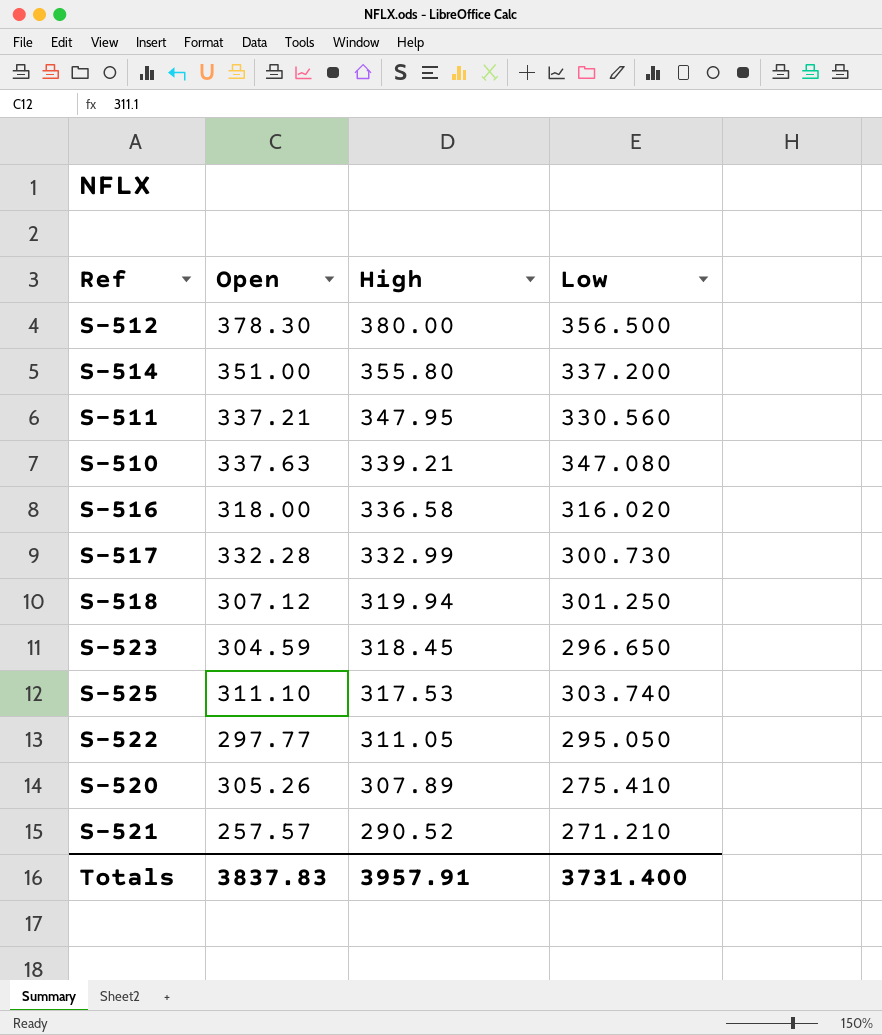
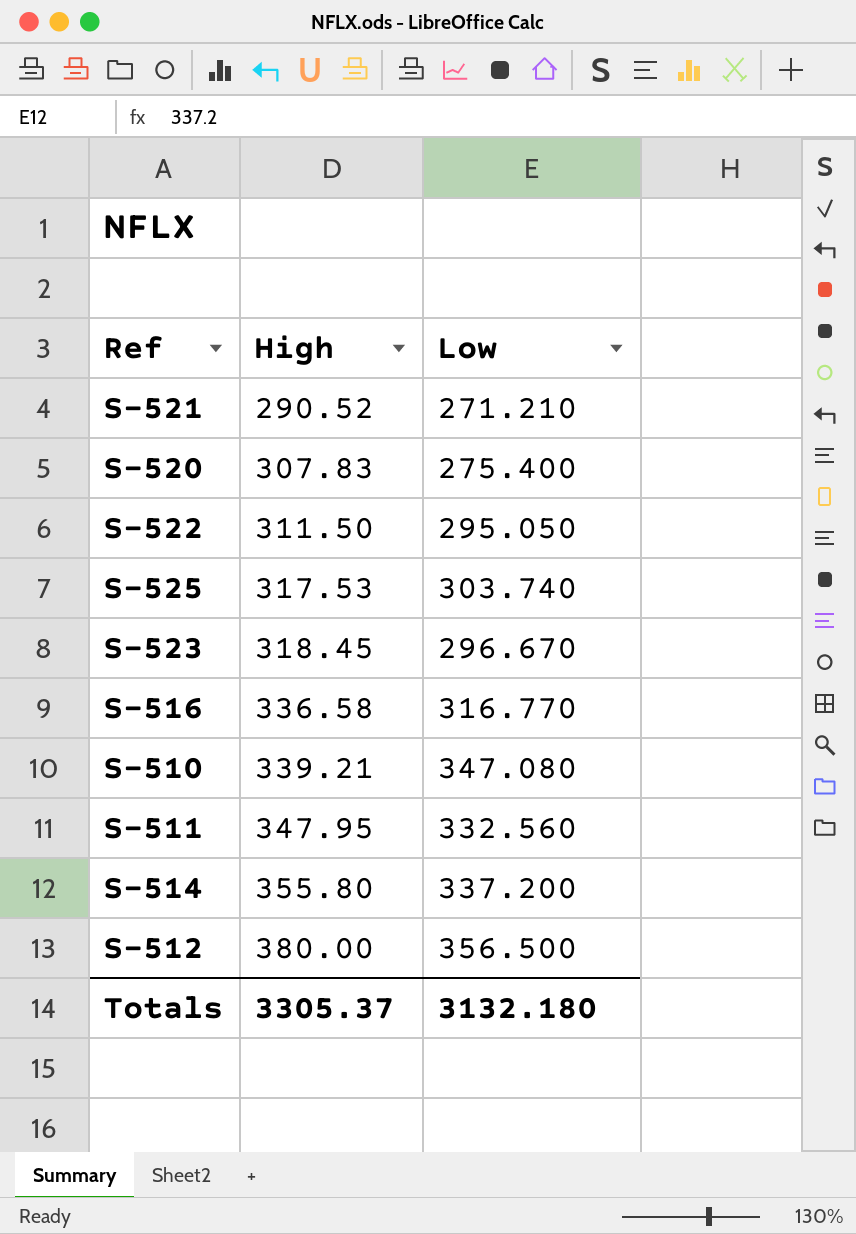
row order: High descending -> High ascending
column Open | position: 2 -> none
row S-517: 332.28 | 332.99 | 300.730 -> none
row S-518: 307.12 | 319.94 | 301.250 -> none
S-520 | High: 307.89 -> 307.83
S-520 | Low: 275.410 -> 275.400
S-522 | High: 311.05 -> 311.50
S-523 | Low: 296.650 -> 296.670
S-516 | Low: 316.020 -> 316.770
S-511 | Low: 330.560 -> 332.560
Totals | High: 3957.91 -> 3305.37
Totals | Low: 3731.400 -> 3132.180

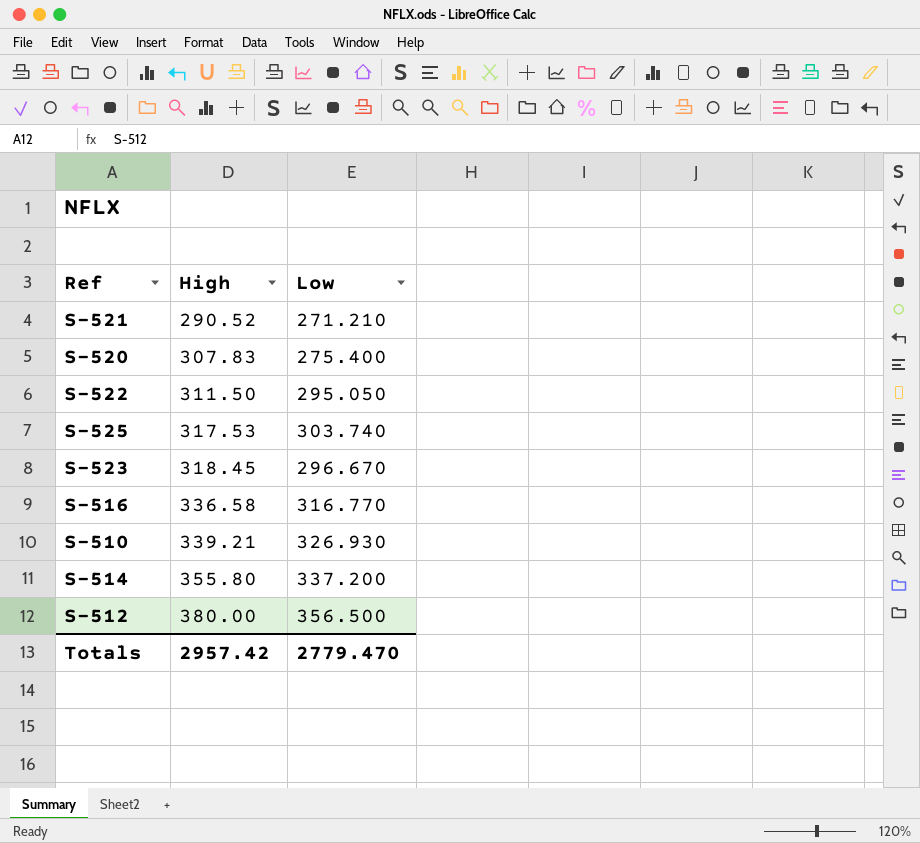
row S-511: 347.95 | 332.560 -> none
S-510 | Low: 347.080 -> 326.930
Totals | High: 3305.37 -> 2957.42
Totals | Low: 3132.180 -> 2779.470

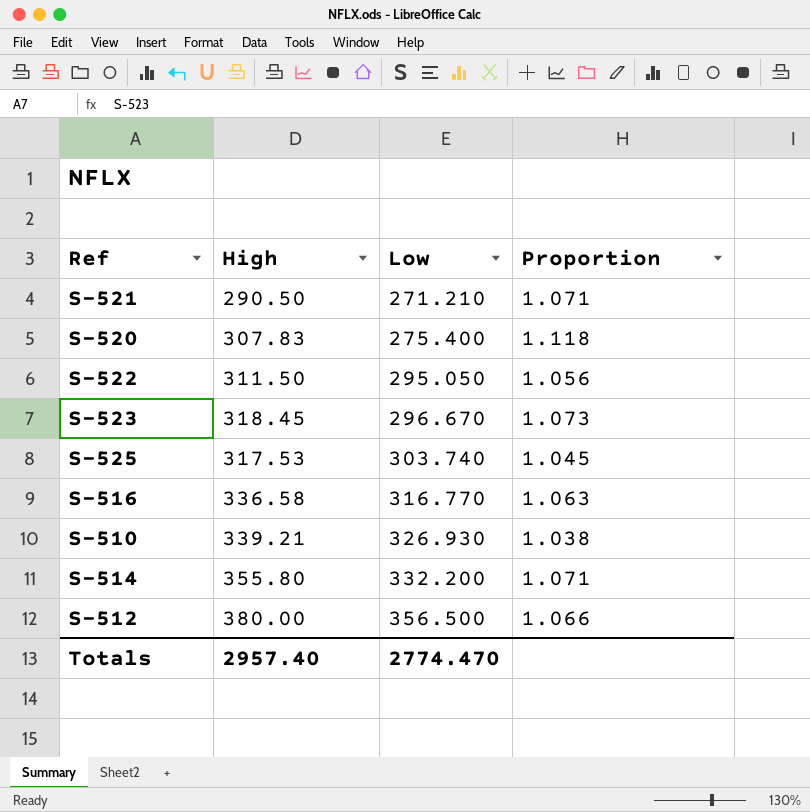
row order: High ascending -> Low ascending
column Proportion | formula: none -> [High] / [Low]
S-521 | High: 290.52 -> 290.50
S-514 | Low: 337.200 -> 332.200
Totals | High: 2957.42 -> 2957.40
Totals | Low: 2779.470 -> 2774.470

